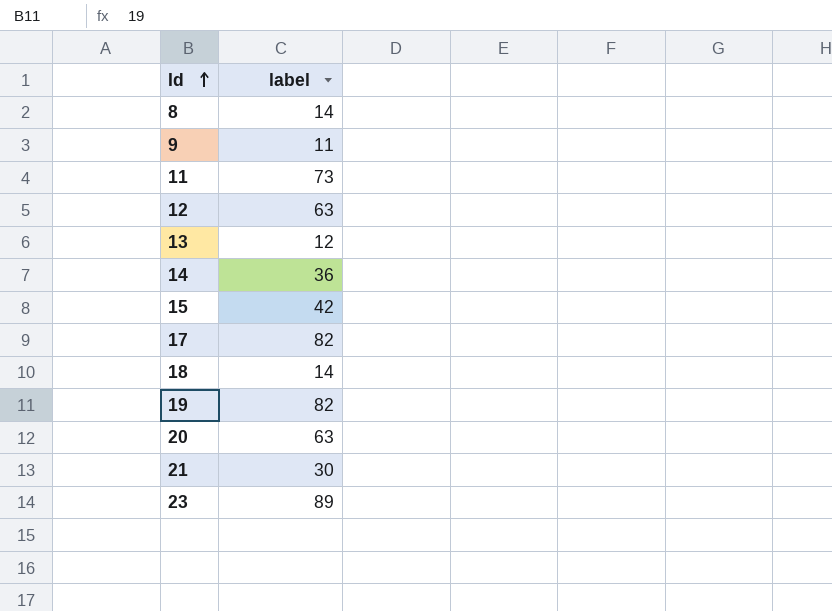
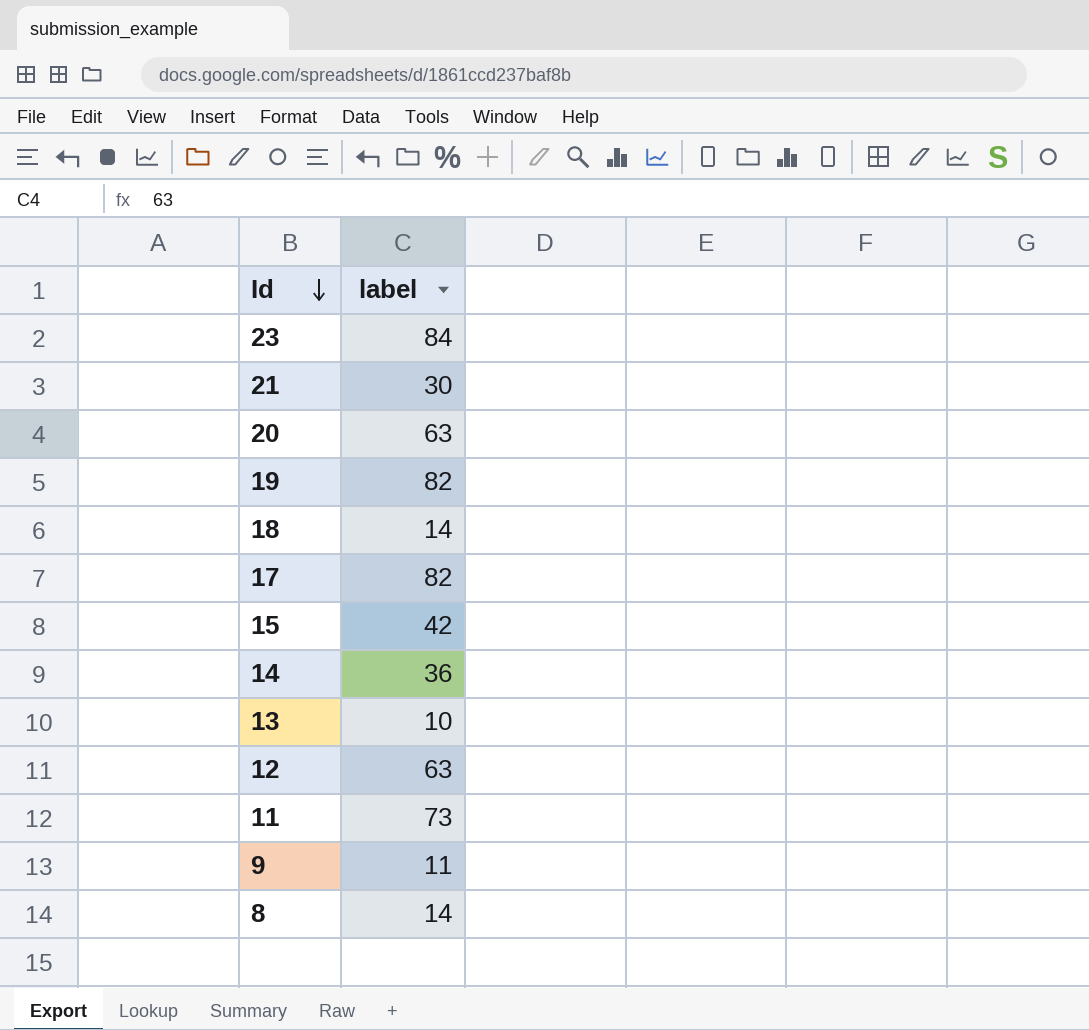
row order: Id ascending -> Id descending
23 | label: 89 -> 84
13 | label: 12 -> 10

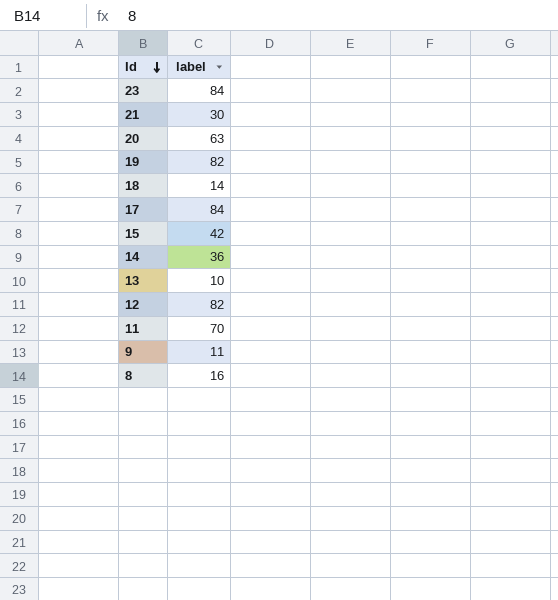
17 | label: 82 -> 84
12 | label: 63 -> 82
11 | label: 73 -> 70
8 | label: 14 -> 16

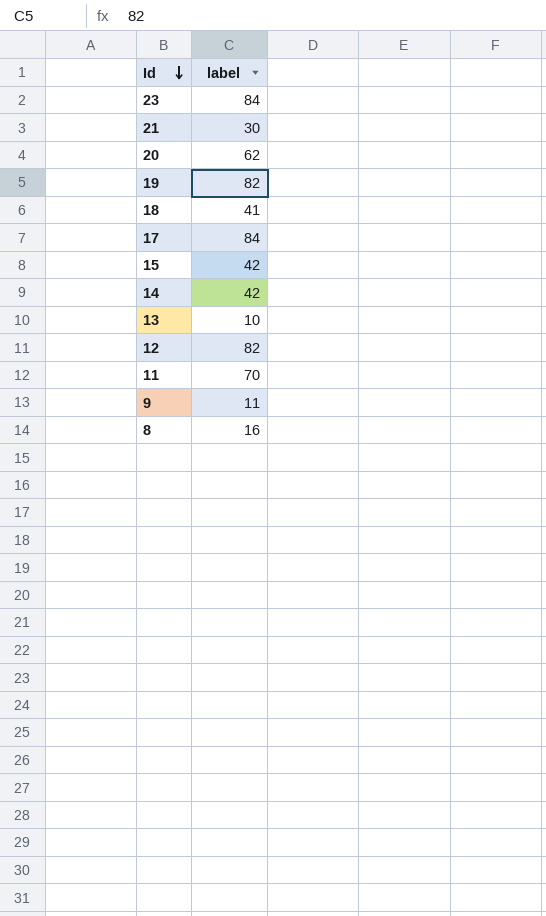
20 | label: 63 -> 62
18 | label: 14 -> 41
14 | label: 36 -> 42

